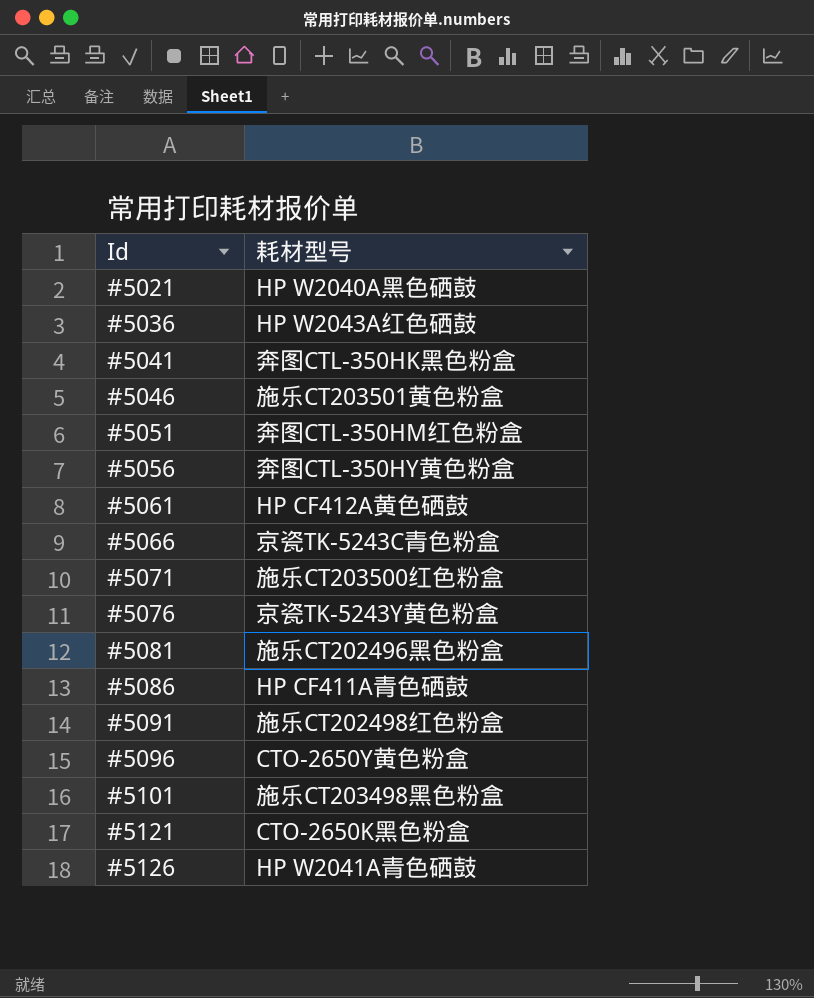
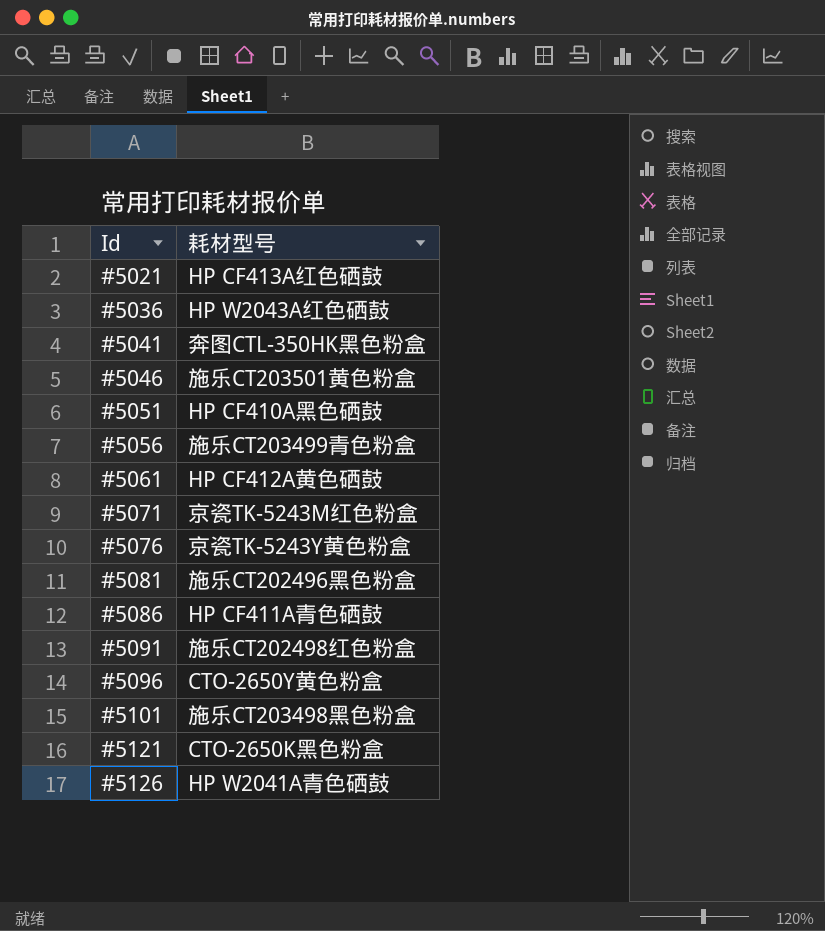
row #5066: 京瓷TK-5243C青色粉盒 -> none
#5021 | 耗材型号: HP W2040A黑色硒鼓 -> HP CF413A红色硒鼓
#5051 | 耗材型号: 奔图CTL-350HM红色粉盒 -> HP CF410A黑色硒鼓
#5056 | 耗材型号: 奔图CTL-350HY黄色粉盒 -> 施乐CT203499青色粉盒
#5071 | 耗材型号: 施乐CT203500红色粉盒 -> 京瓷TK-5243M红色粉盒

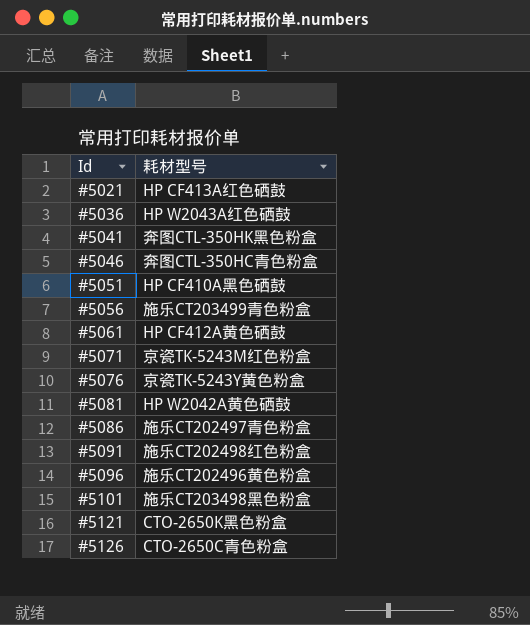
#5046 | 耗材型号: 施乐CT203501黄色粉盒 -> 奔图CTL-350HC青色粉盒
#5081 | 耗材型号: 施乐CT202496黑色粉盒 -> HP W2042A黄色硒鼓
#5086 | 耗材型号: HP CF411A青色硒鼓 -> 施乐CT202497青色粉盒
#5096 | 耗材型号: CTO-2650Y黄色粉盒 -> 施乐CT202496黄色粉盒
#5126 | 耗材型号: HP W2041A青色硒鼓 -> CTO-2650C青色粉盒

